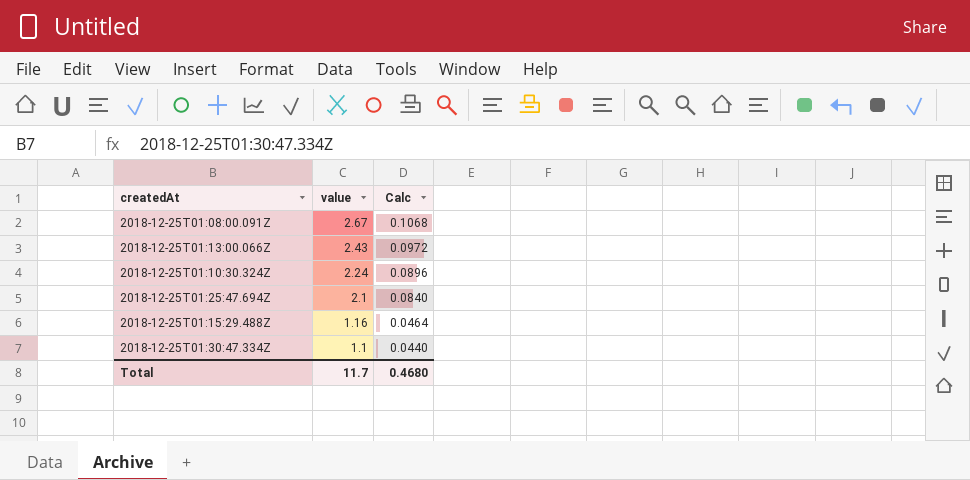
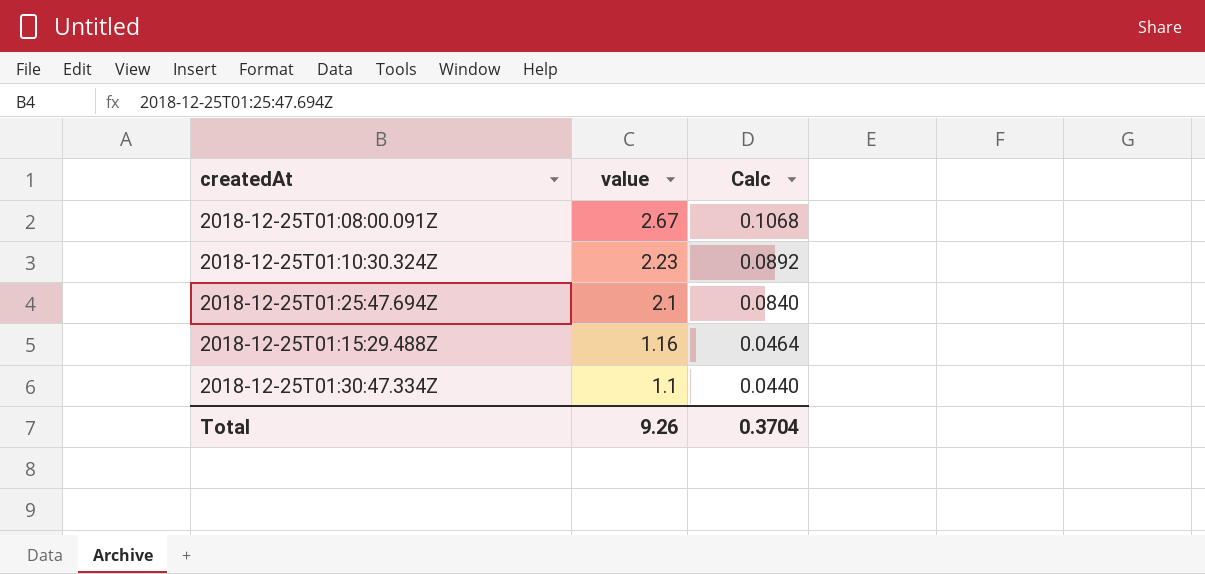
row 2018-12-25T01:13:00.066Z: 2.43 | 0.0972 -> none
2018-12-25T01:10:30.324Z | value: 2.24 -> 2.23
2018-12-25T01:10:30.324Z | Calc: 0.0896 -> 0.0892
Total | value: 11.7 -> 9.26
Total | Calc: 0.4680 -> 0.3704

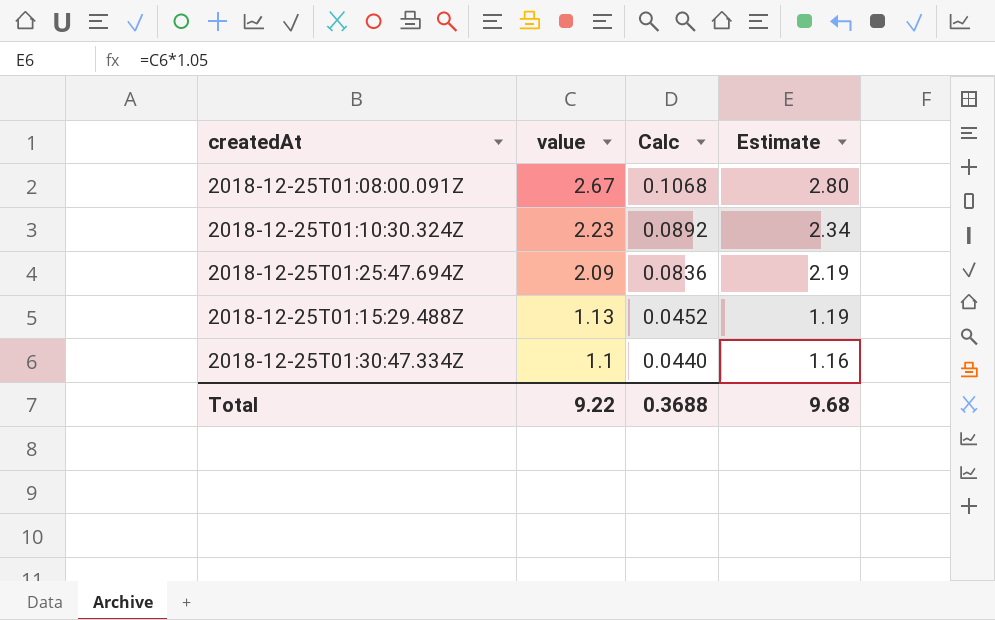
column Estimate | formula: none -> [value] * 1.05
2018-12-25T01:25:47.694Z | value: 2.1 -> 2.09
2018-12-25T01:25:47.694Z | Calc: 0.0840 -> 0.0836
2018-12-25T01:15:29.488Z | value: 1.16 -> 1.13
2018-12-25T01:15:29.488Z | Calc: 0.0464 -> 0.0452
Total | value: 9.26 -> 9.22
Total | Calc: 0.3704 -> 0.3688

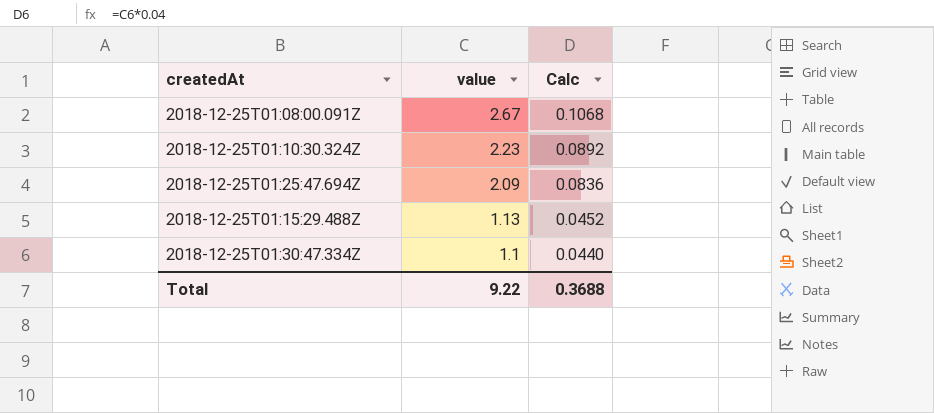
column Estimate | formula: [value] * 1.05 -> none

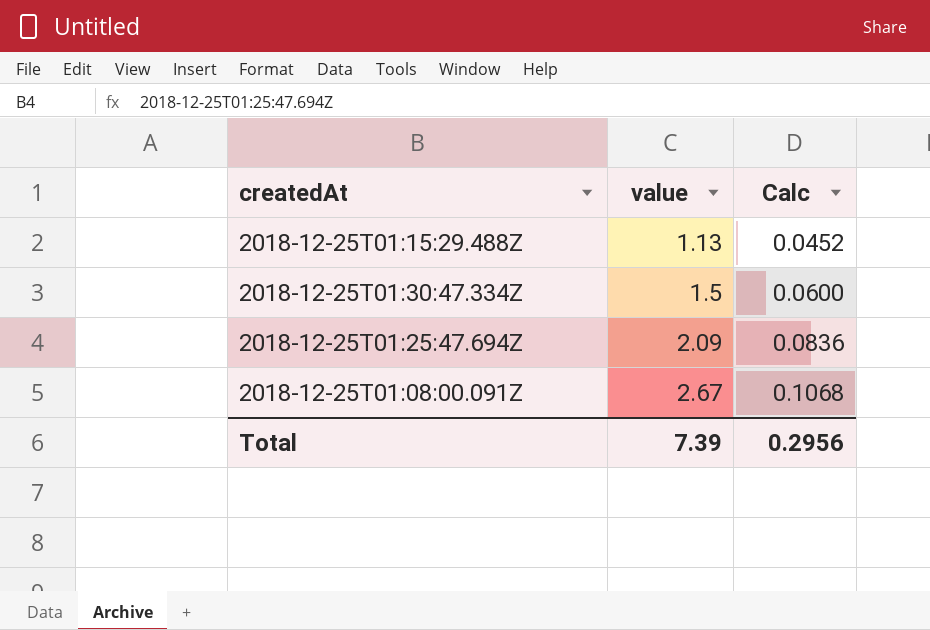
row order: value descending -> value ascending
row 2018-12-25T01:10:30.324Z: 2.23 | 0.0892 -> none
2018-12-25T01:30:47.334Z | value: 1.1 -> 1.5
2018-12-25T01:30:47.334Z | Calc: 0.0440 -> 0.0600
Total | value: 9.22 -> 7.39
Total | Calc: 0.3688 -> 0.2956

